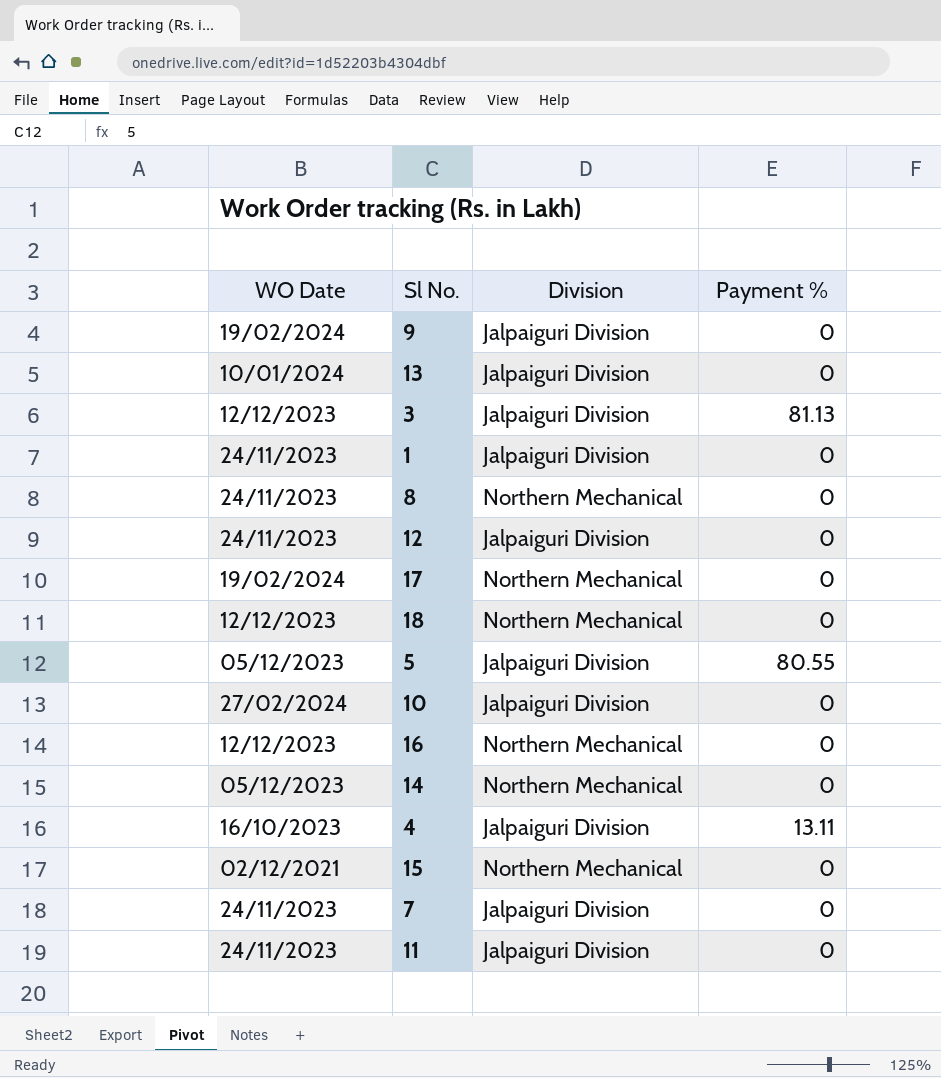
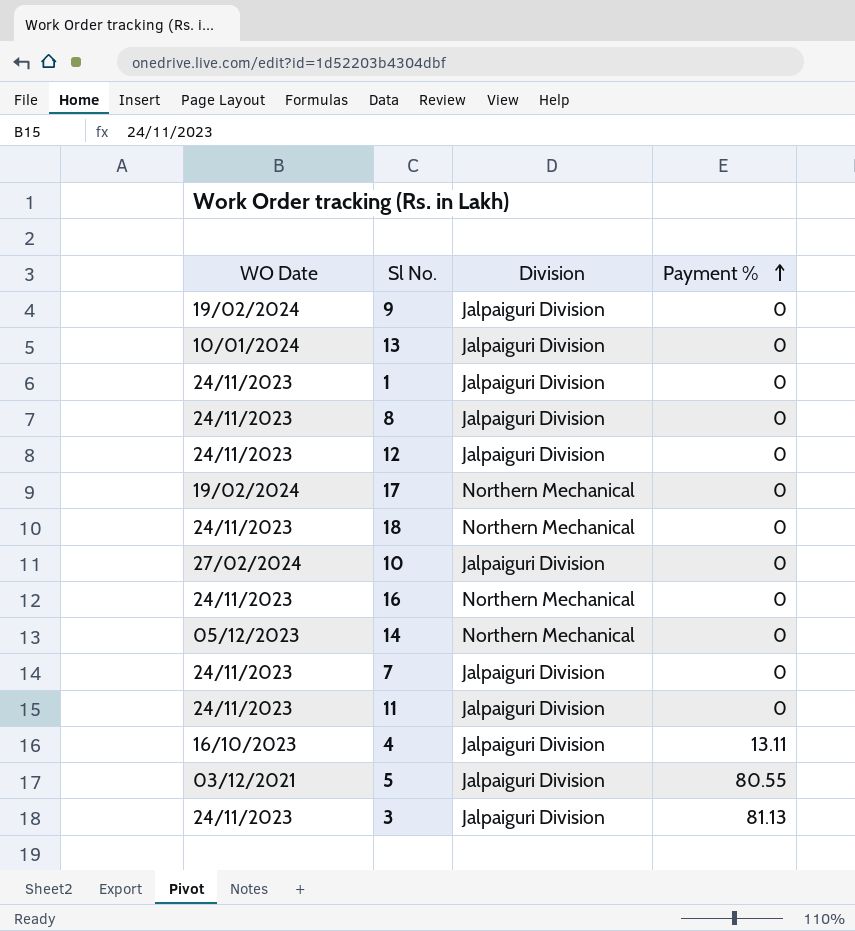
row order: none -> Payment % ascending
row 15: 02/12/2021 | Northern Mechanical | 0 -> none
8 | Division: Northern Mechanical -> Jalpaiguri Division
18 | WO Date: 12/12/2023 -> 24/11/2023
16 | WO Date: 12/12/2023 -> 24/11/2023
5 | WO Date: 05/12/2023 -> 03/12/2021
3 | WO Date: 12/12/2023 -> 24/11/2023

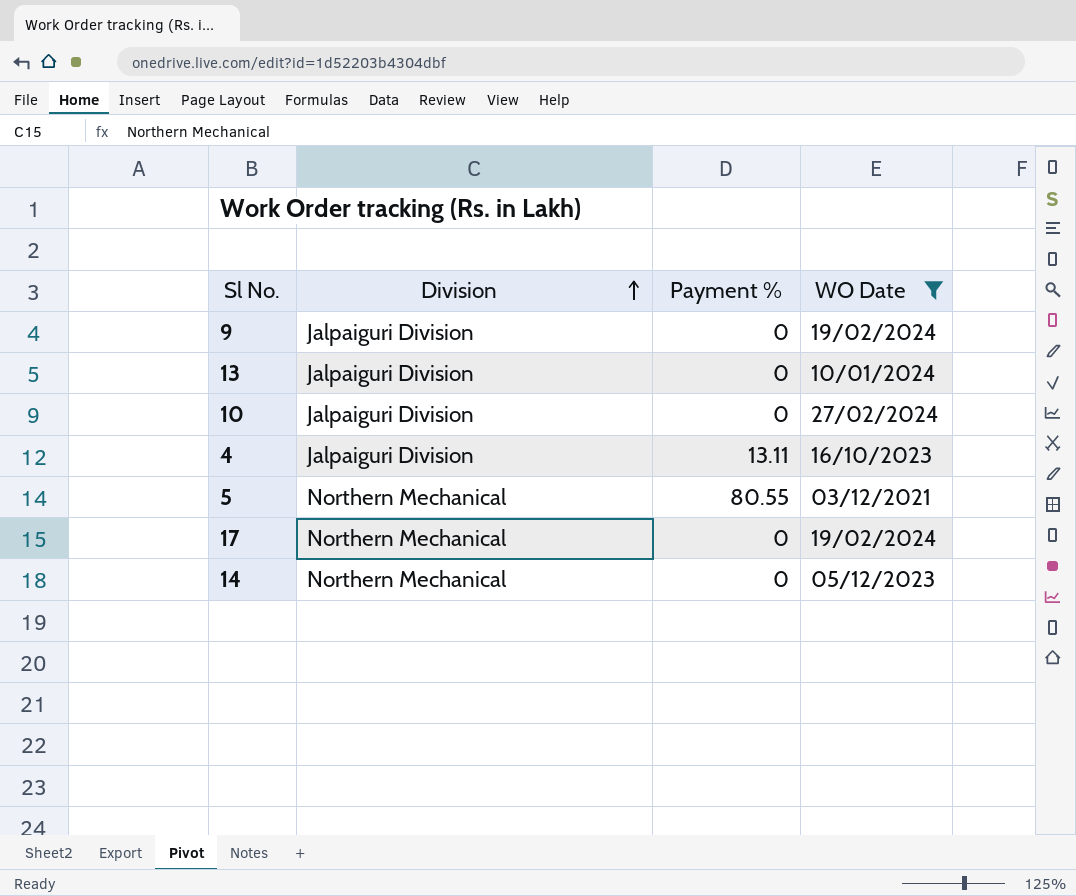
filter: none -> WO Date != 24/11/2023
row order: Payment % ascending -> Division ascending
column WO Date | position: 1 -> 4
5 | Division: Jalpaiguri Division -> Northern Mechanical

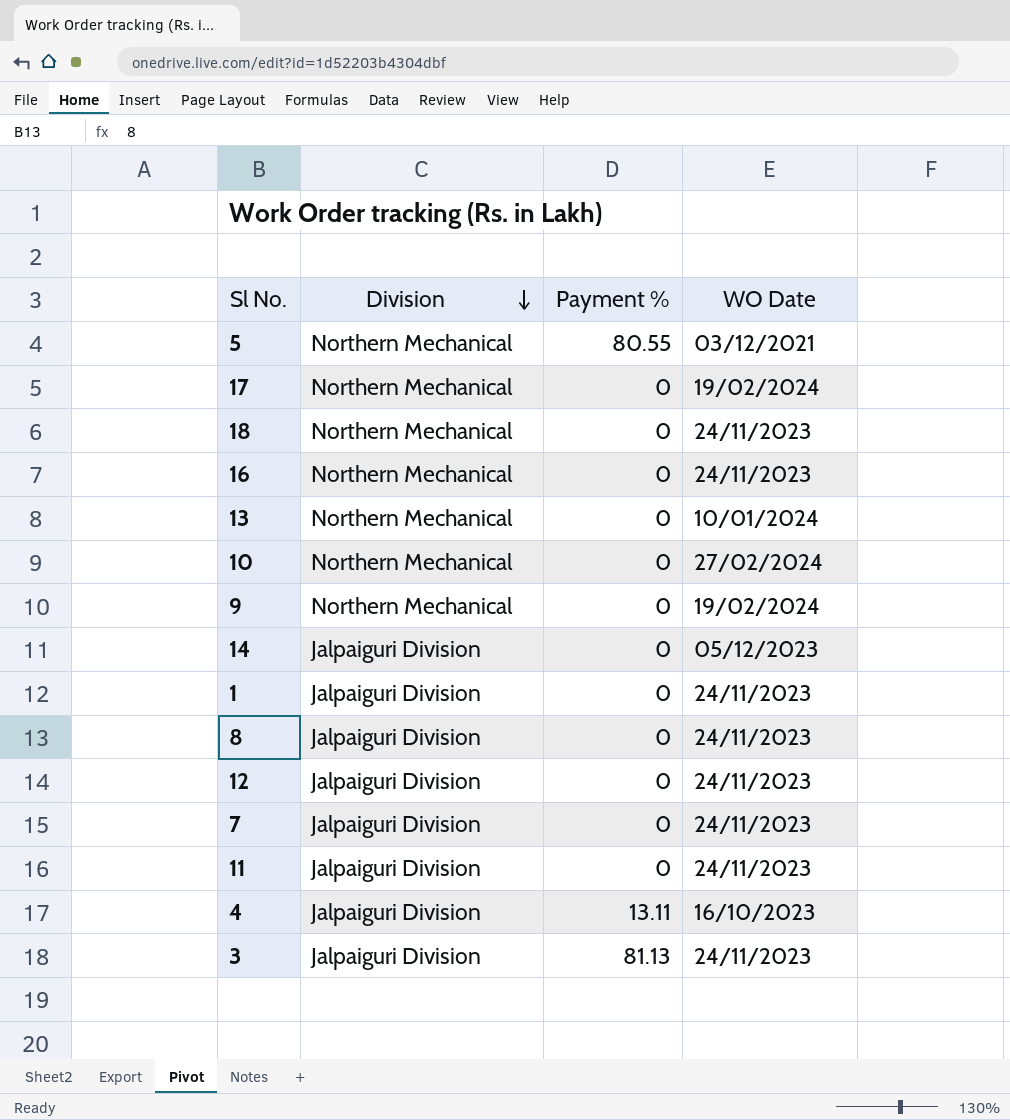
filter: WO Date != 24/11/2023 -> none
row order: Division ascending -> Division descending
13 | Division: Jalpaiguri Division -> Northern Mechanical
10 | Division: Jalpaiguri Division -> Northern Mechanical
9 | Division: Jalpaiguri Division -> Northern Mechanical
14 | Division: Northern Mechanical -> Jalpaiguri Division

